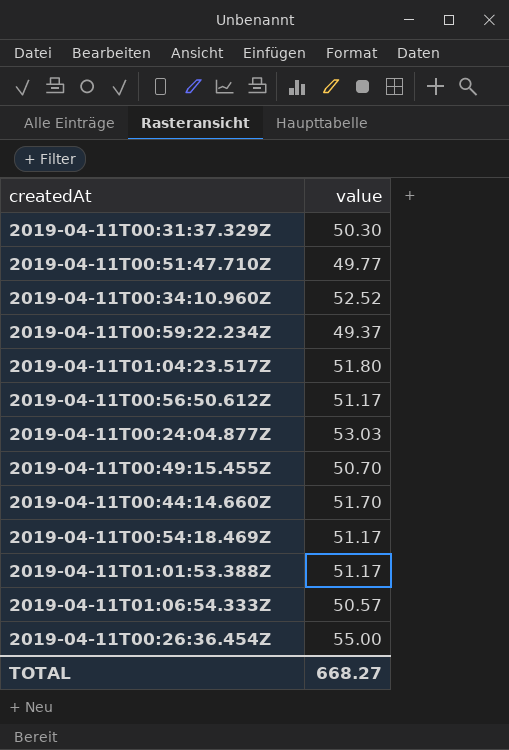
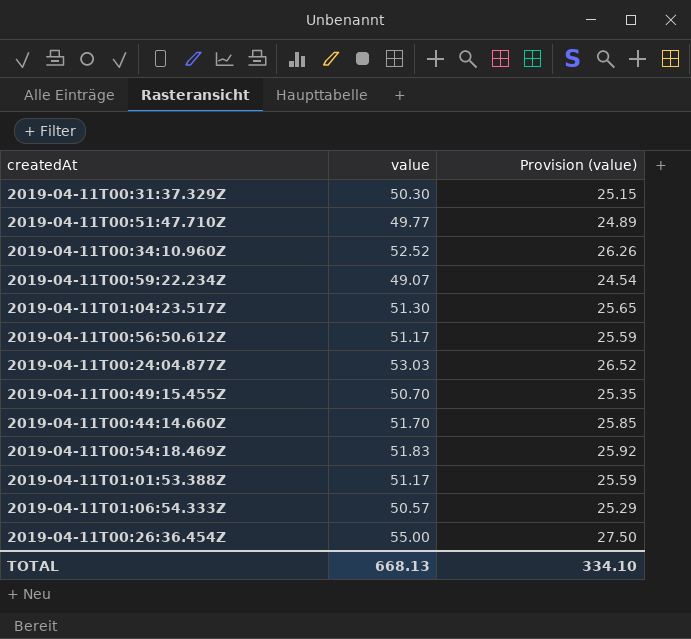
column Provision (value) | formula: none -> [value] * 0.5
2019-04-11T00:59:22.234Z | value: 49.37 -> 49.07
2019-04-11T01:04:23.517Z | value: 51.80 -> 51.30
2019-04-11T00:54:18.469Z | value: 51.17 -> 51.83
TOTAL | value: 668.27 -> 668.13

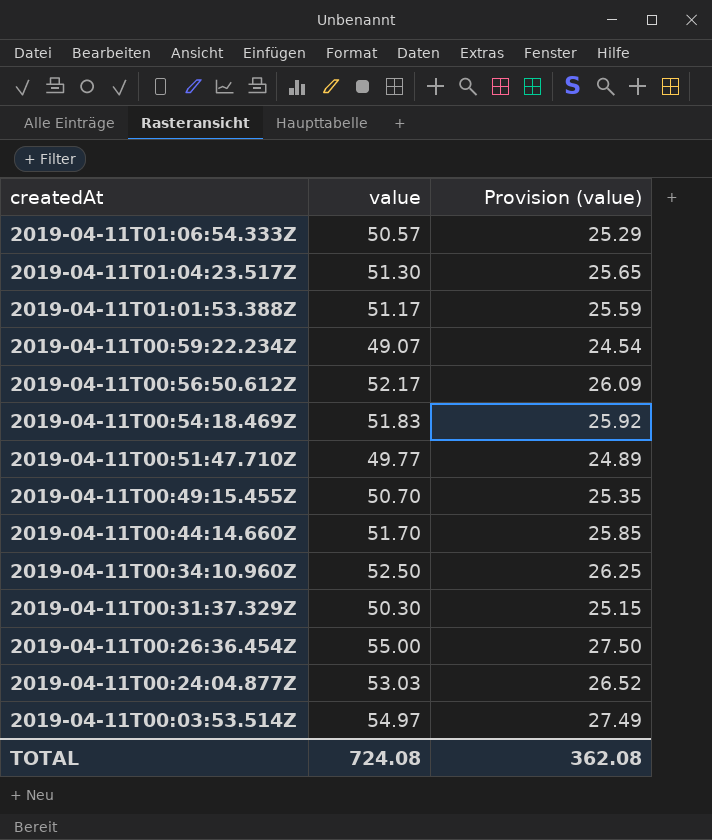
row order: none -> createdAt descending
2019-04-11T00:56:50.612Z | value: 51.17 -> 52.17
2019-04-11T00:56:50.612Z | Provision (value): 25.59 -> 26.09
2019-04-11T00:34:10.960Z | value: 52.52 -> 52.50
2019-04-11T00:34:10.960Z | Provision (value): 26.26 -> 26.25
row 2019-04-11T00:03:53.514Z: none -> 54.97 | 27.49
TOTAL | value: 668.13 -> 724.08
TOTAL | Provision (value): 334.10 -> 362.08

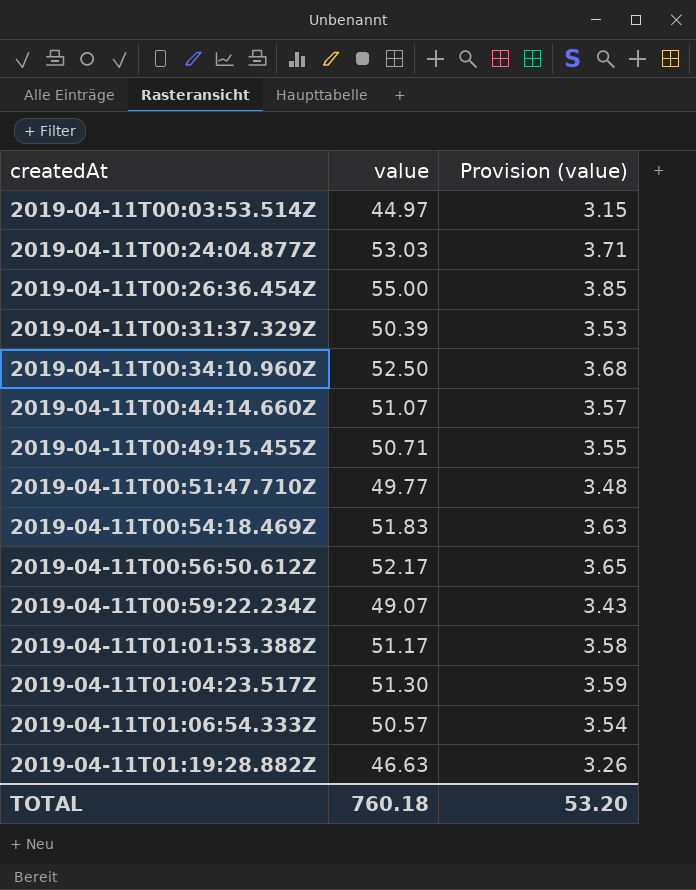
row order: createdAt descending -> createdAt ascending
column Provision (value) | formula: [value] * 0.5 -> [value] * 0.07
2019-04-11T00:03:53.514Z | value: 54.97 -> 44.97
2019-04-11T00:31:37.329Z | value: 50.30 -> 50.39
2019-04-11T00:44:14.660Z | value: 51.70 -> 51.07
2019-04-11T00:49:15.455Z | value: 50.70 -> 50.71
row 2019-04-11T01:19:28.882Z: none -> 46.63 | 3.26
TOTAL | value: 724.08 -> 760.18
TOTAL | Provision (value): 362.08 -> 53.20

